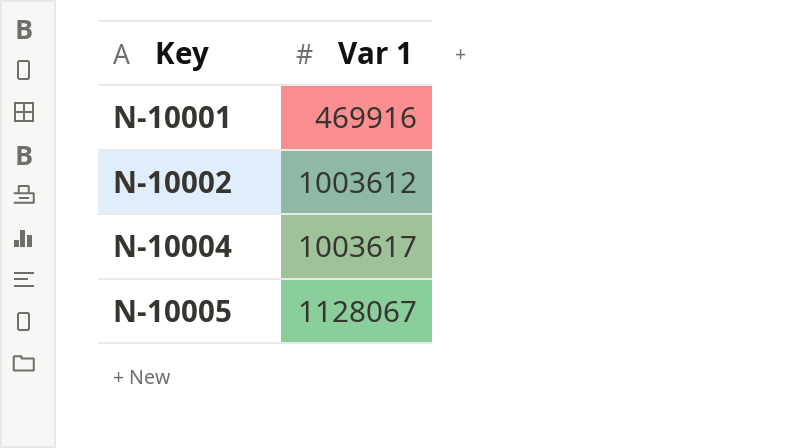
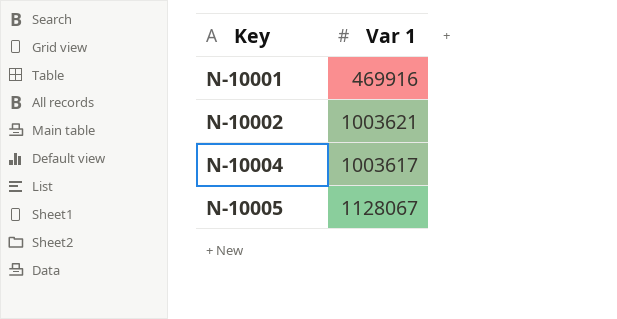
N-10002 | Var 1: 1003612 -> 1003621

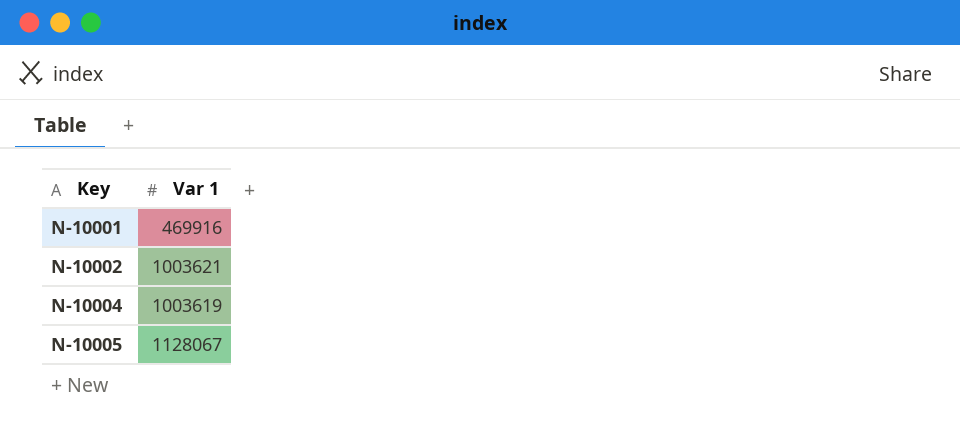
N-10004 | Var 1: 1003617 -> 1003619

